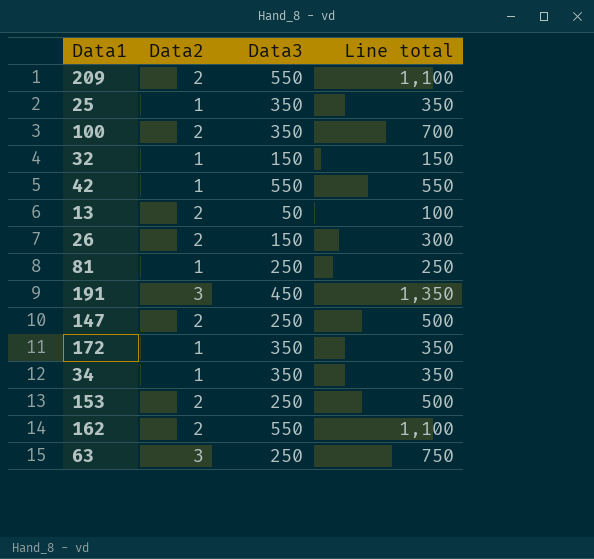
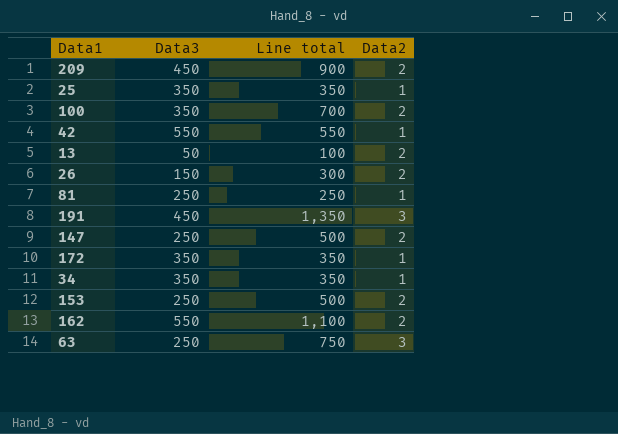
column Data2 | position: 2 -> 4
row 32: 1 | 150 | 150 -> none
209 | Data3: 550 -> 450
209 | Line total: 1,100 -> 900

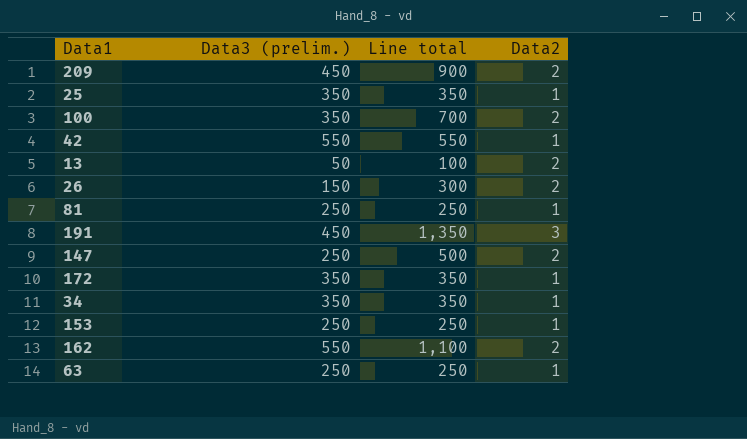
column name: Data3 -> Data3 (prelim.)
153 | Line total: 500 -> 250
153 | Data2: 2 -> 1
63 | Line total: 750 -> 250
63 | Data2: 3 -> 1

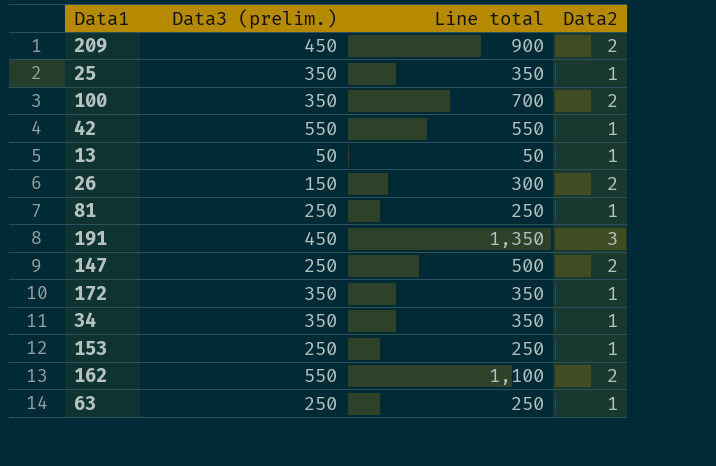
13 | Line total: 100 -> 50
13 | Data2: 2 -> 1

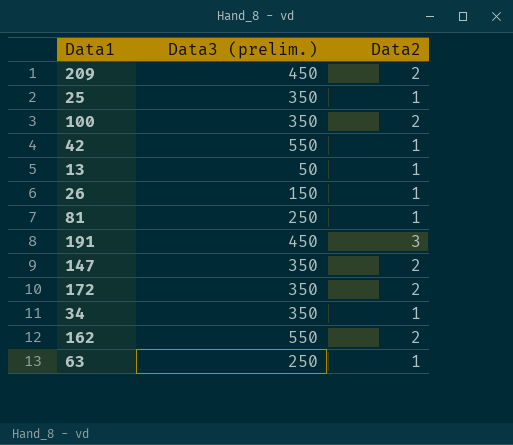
column Line total | formula: [Data3 (prelim.)] * [Data2] -> none
row 153: 250 | 250 | 1 -> none
26 | Data2: 2 -> 1
147 | Data3 (prelim.): 250 -> 350
172 | Data2: 1 -> 2

